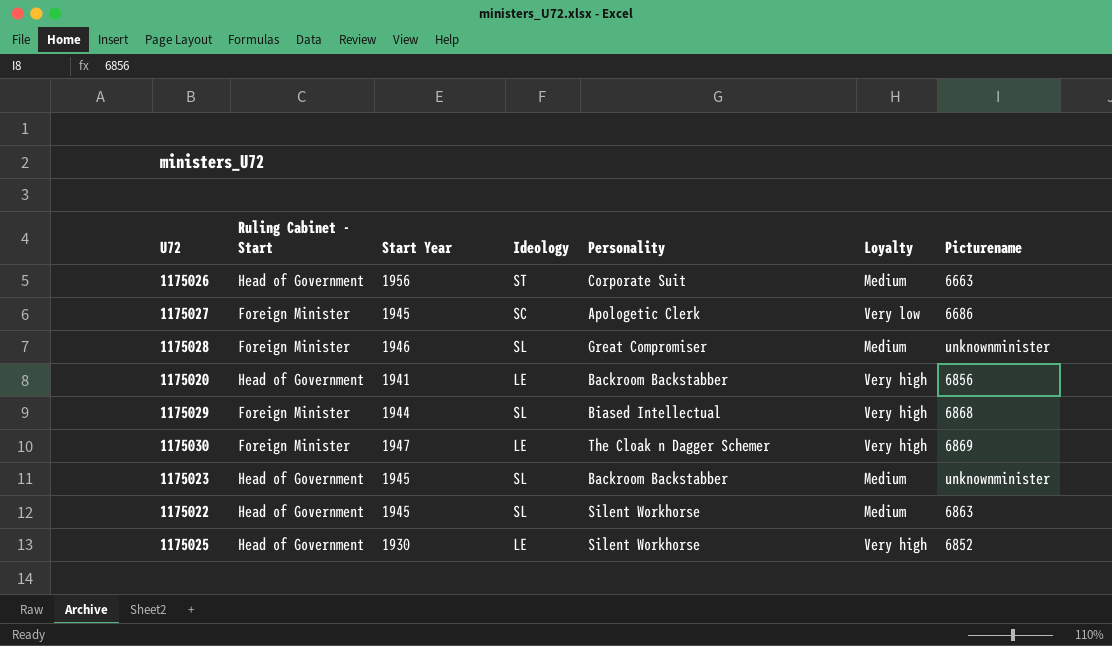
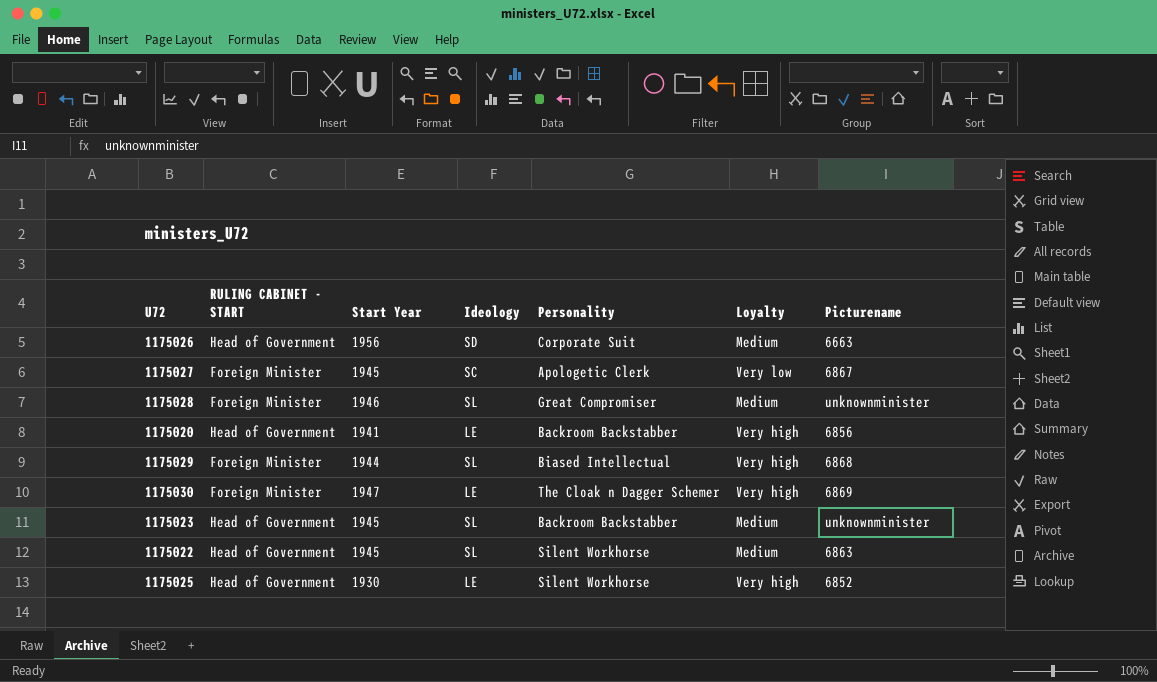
column name: Ruling Cabinet - Start -> RULING CABINET - START
1175026 | Ideology: ST -> SD
1175027 | Picturename: 6686 -> 6867

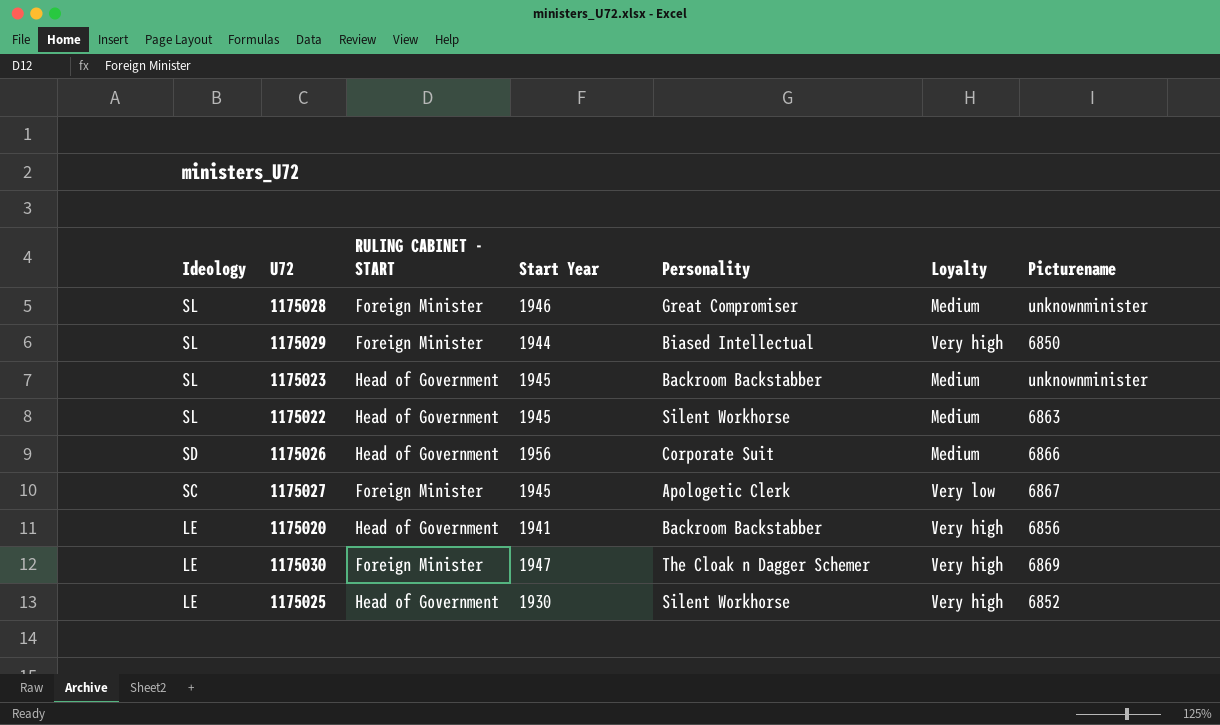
row order: none -> Ideology descending
column Ideology | position: 4 -> 1
1175029 | Picturename: 6868 -> 6850
1175026 | Picturename: 6663 -> 6866

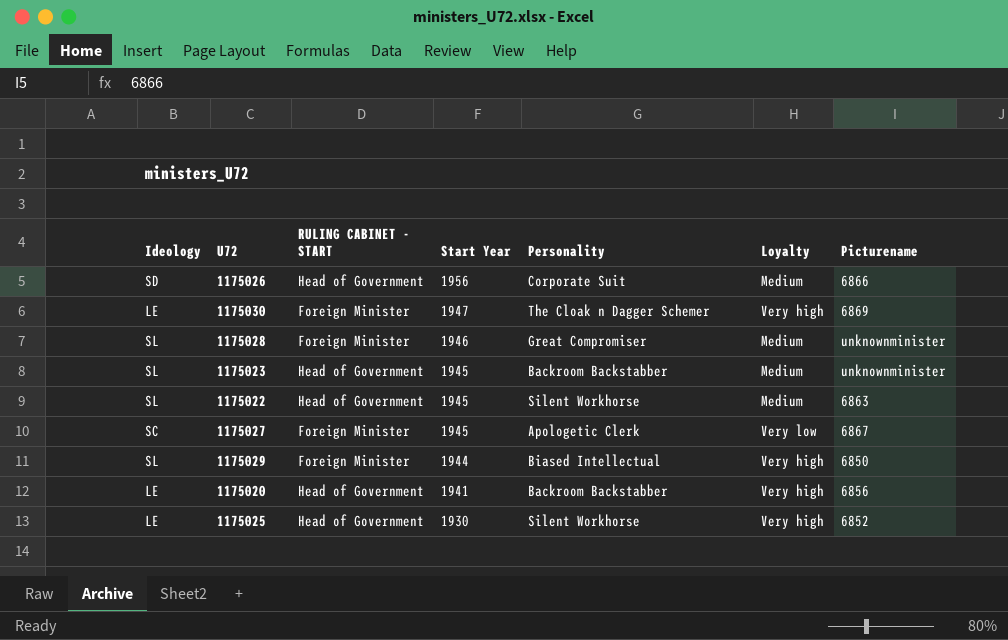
row order: Ideology descending -> Start Year descending

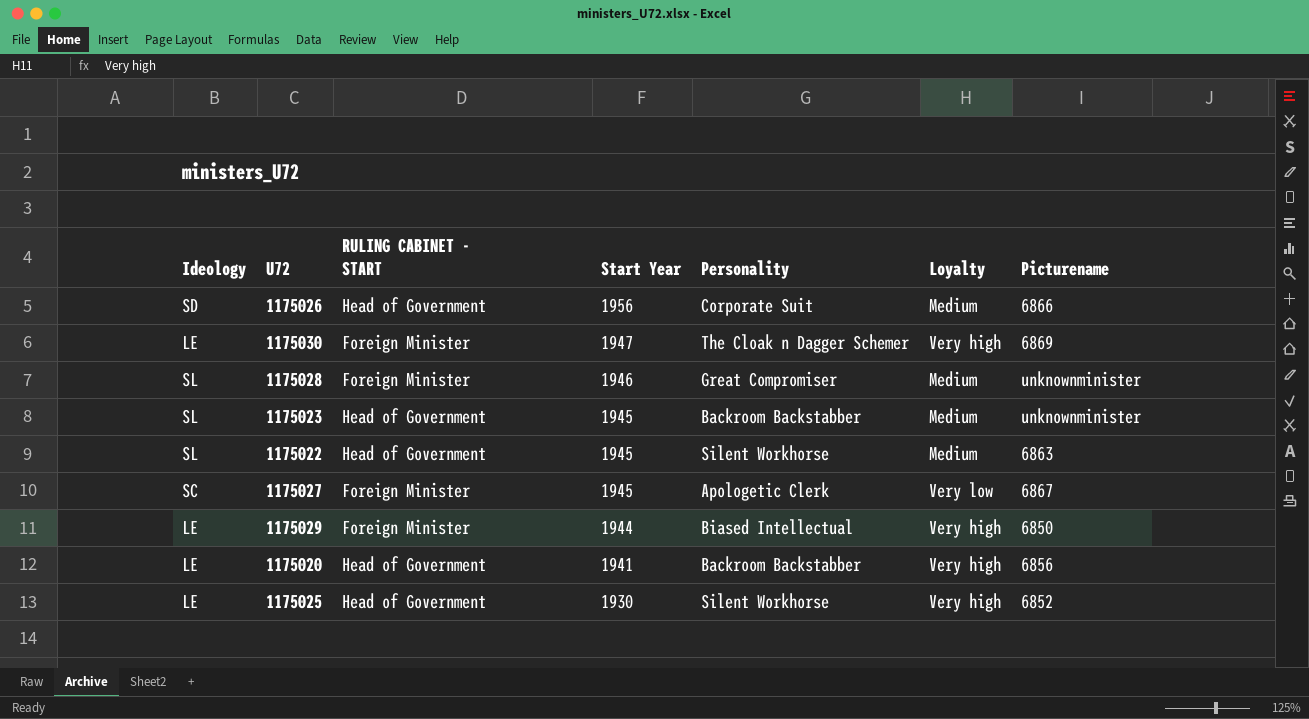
1175029 | Ideology: SL -> LE

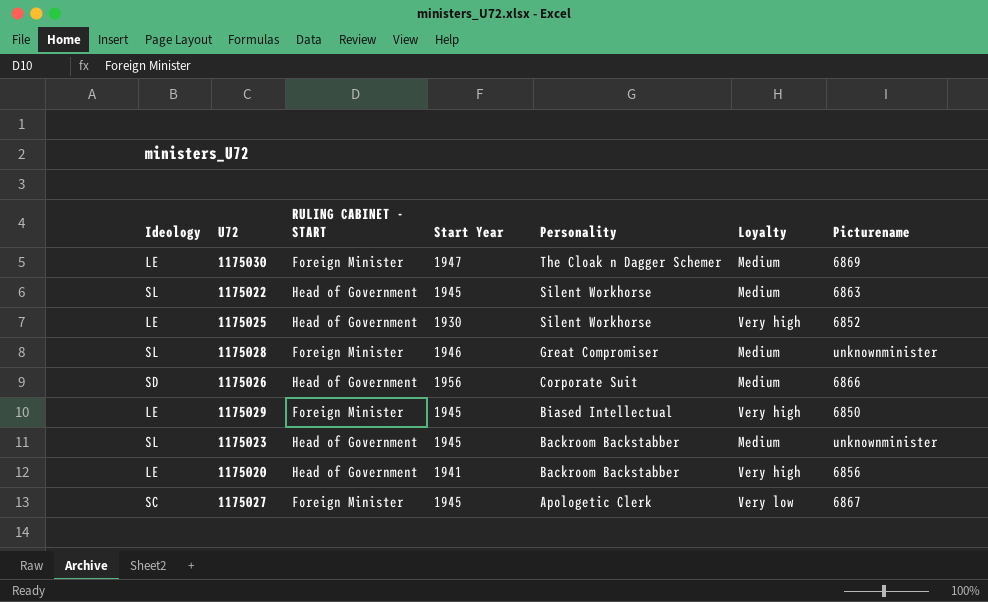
row order: Start Year descending -> Personality descending
1175030 | Loyalty: Very high -> Medium
1175029 | Start Year: 1944 -> 1945

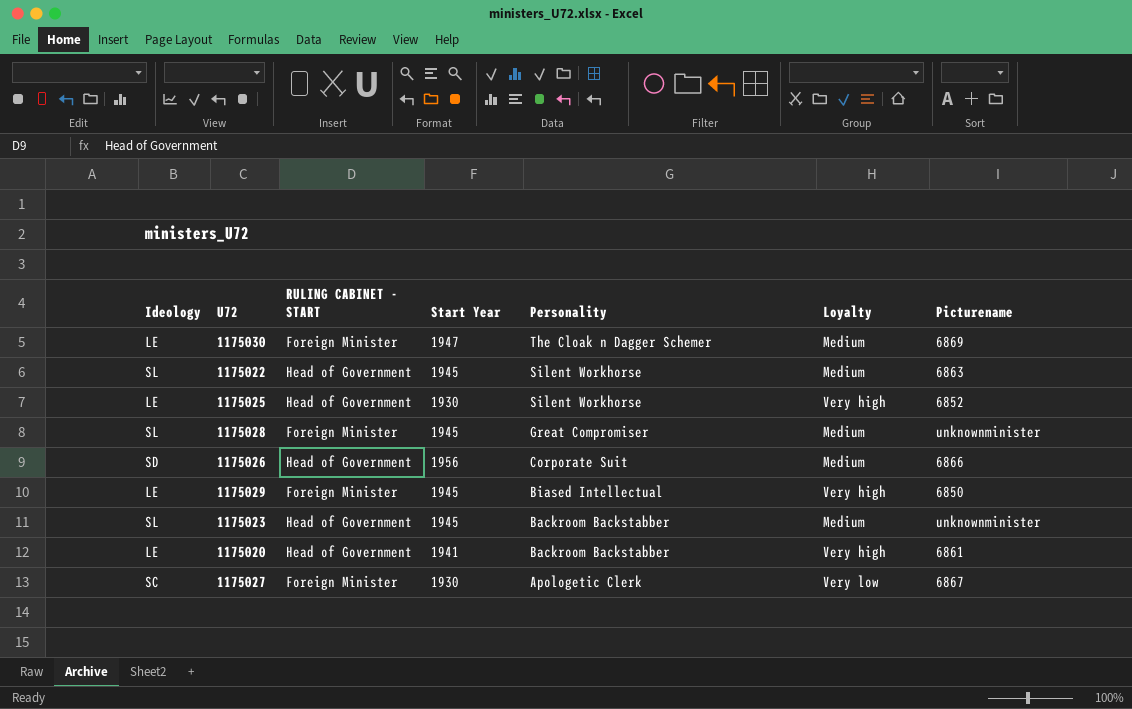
1175028 | Start Year: 1946 -> 1945
1175020 | Picturename: 6856 -> 6861
1175027 | Start Year: 1945 -> 1930

